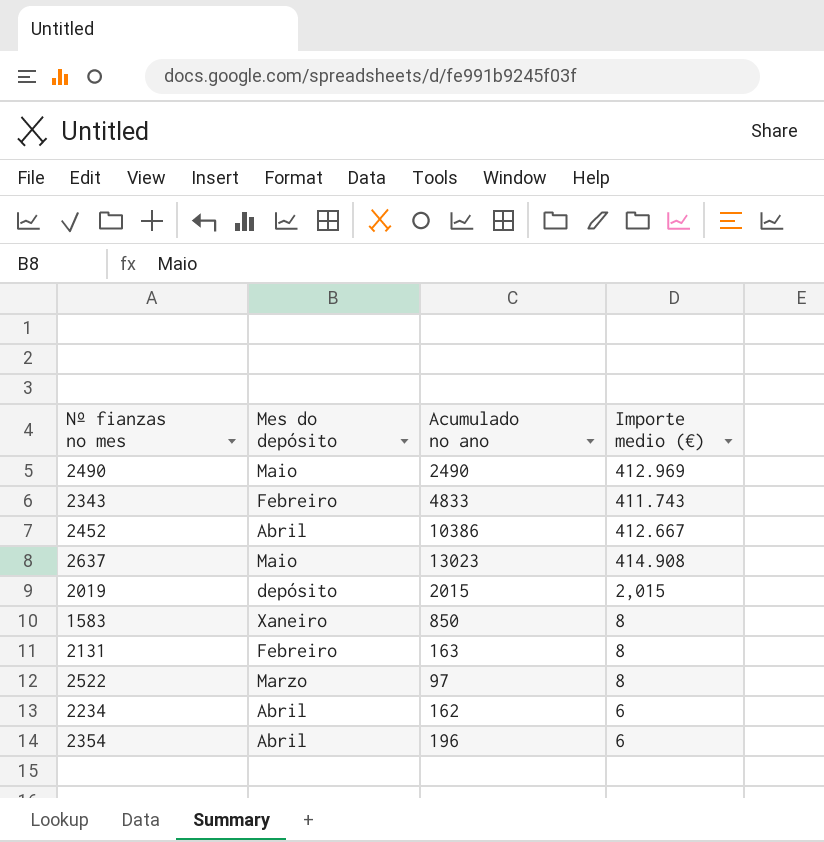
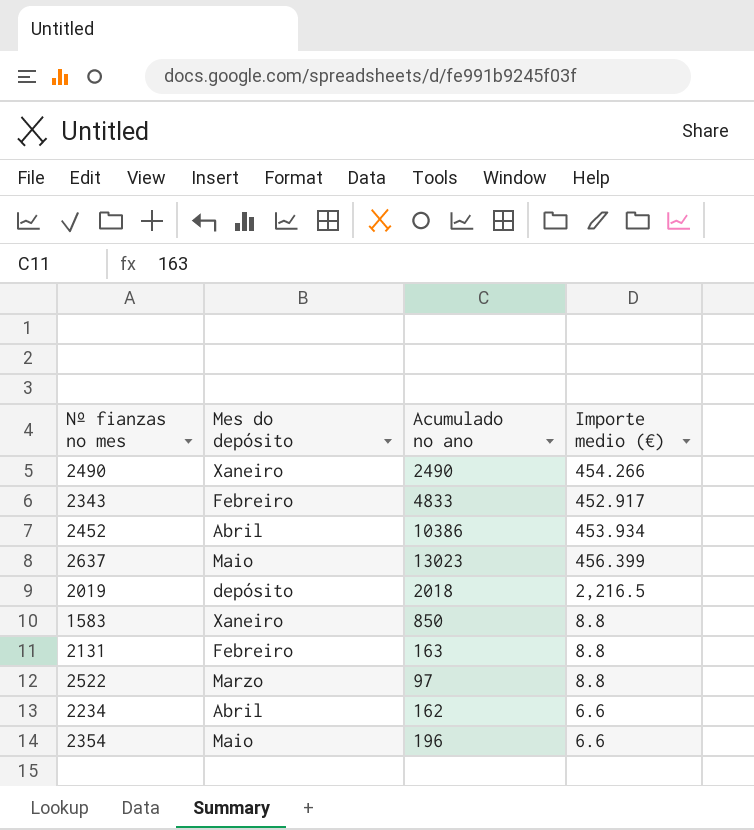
2490 | Mes do depósito: Maio -> Xaneiro
2490 | Importe medio (€): 412.969 -> 454.266
2343 | Importe medio (€): 411.743 -> 452.917
2452 | Importe medio (€): 412.667 -> 453.934
2637 | Importe medio (€): 414.908 -> 456.399
2019 | Acumulado no ano: 2015 -> 2018
2019 | Importe medio (€): 2,015 -> 2,216.5
1583 | Importe medio (€): 8 -> 8.8
2131 | Importe medio (€): 8 -> 8.8
2522 | Importe medio (€): 8 -> 8.8
2234 | Importe medio (€): 6 -> 6.6
2354 | Mes do depósito: Abril -> Maio
2354 | Importe medio (€): 6 -> 6.6

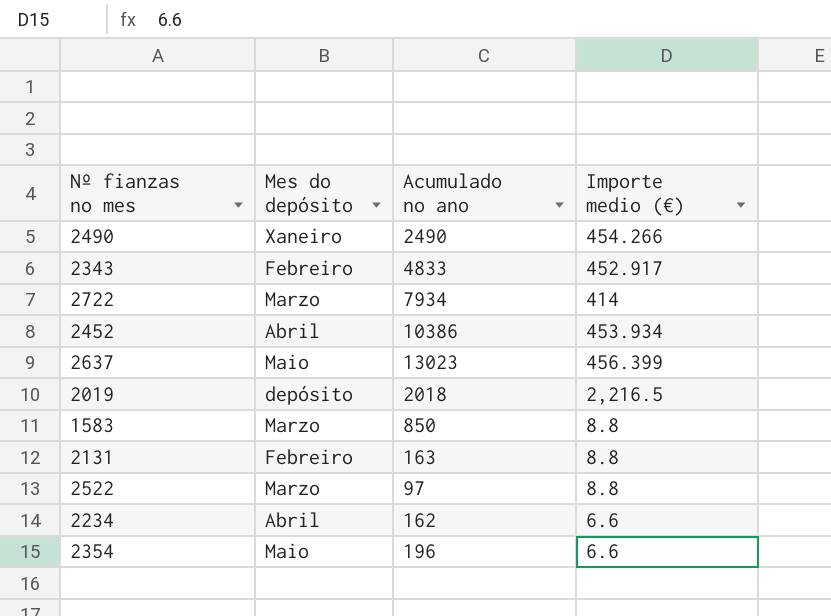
row 2722: none -> Marzo | 7934 | 414
1583 | Mes do depósito: Xaneiro -> Marzo

